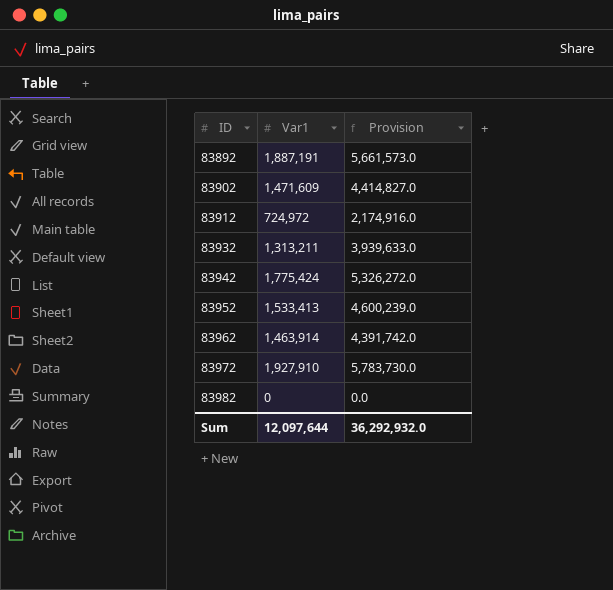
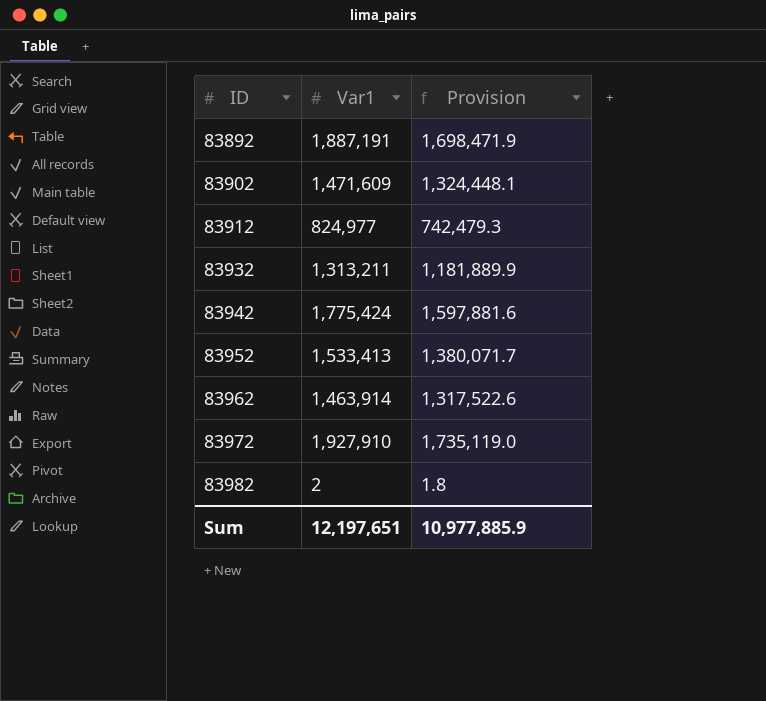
column Provision | formula: [Var1] * 3 -> [Var1] * 0.9
83912 | Var1: 724,972 -> 824,977
83982 | Var1: 0 -> 2
Sum | Var1: 12,097,644 -> 12,197,651
Sum | Provision: 36,292,932.0 -> 10,977,885.9

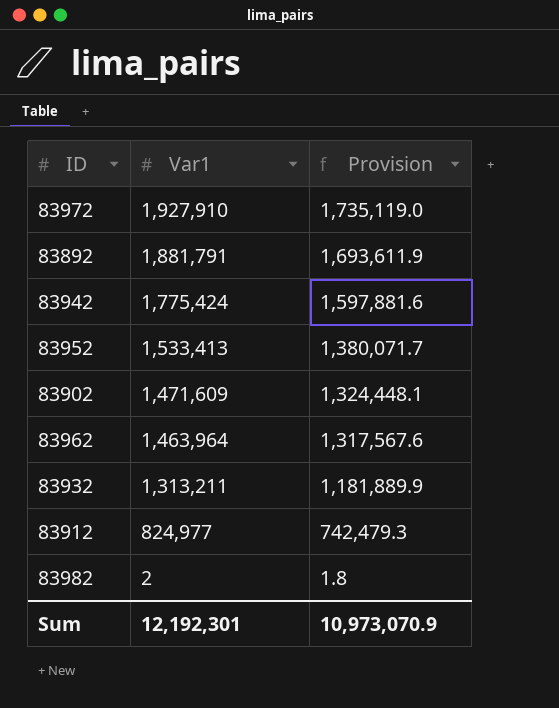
row order: ID ascending -> Var1 descending
83892 | Var1: 1,887,191 -> 1,881,791
83892 | Provision: 1,698,471.9 -> 1,693,611.9
83962 | Var1: 1,463,914 -> 1,463,964
83962 | Provision: 1,317,522.6 -> 1,317,567.6
Sum | Var1: 12,197,651 -> 12,192,301
Sum | Provision: 10,977,885.9 -> 10,973,070.9

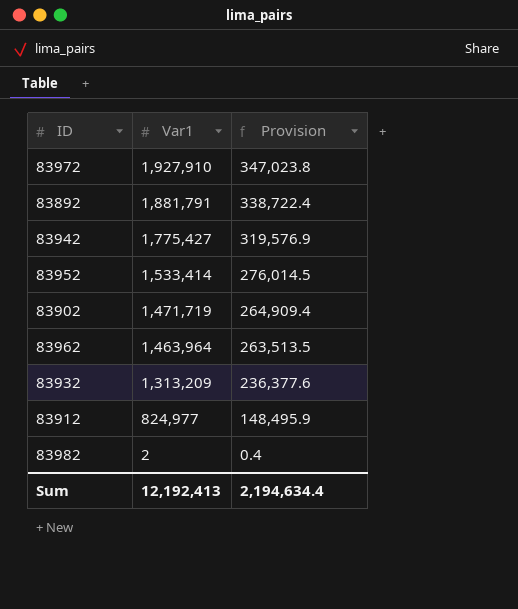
column Provision | formula: [Var1] * 0.9 -> [Var1] * 0.18
83942 | Var1: 1,775,424 -> 1,775,427
83952 | Var1: 1,533,413 -> 1,533,414
83902 | Var1: 1,471,609 -> 1,471,719
83932 | Var1: 1,313,211 -> 1,313,209
Sum | Var1: 12,192,301 -> 12,192,413
Sum | Provision: 10,973,070.9 -> 2,194,634.4

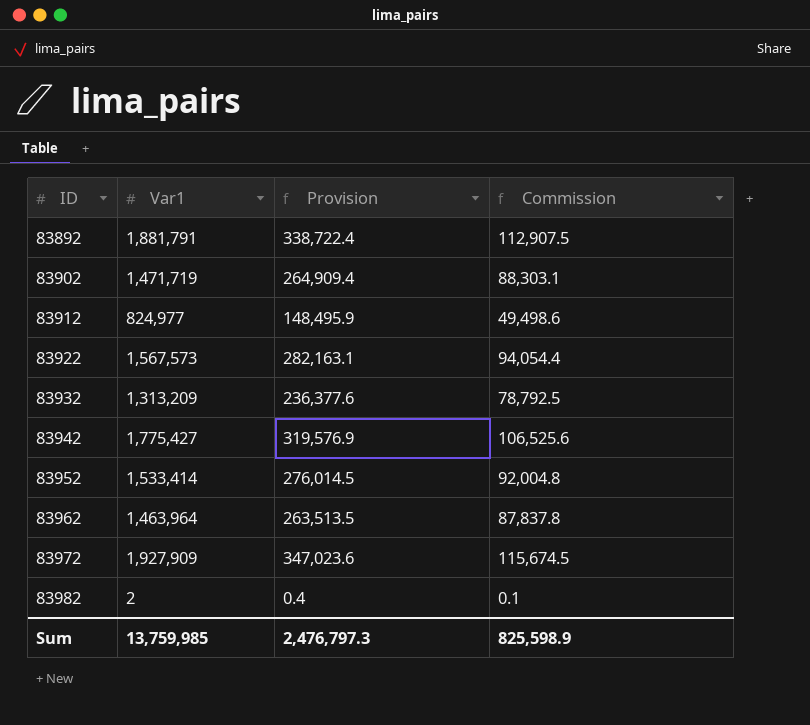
row order: Var1 descending -> ID ascending
column Commission | formula: none -> [Var1] * 0.06
row 83922: none -> 1,567,573 | 282,163.1 | 94,054.4
83972 | Var1: 1,927,910 -> 1,927,909
83972 | Provision: 347,023.8 -> 347,023.6
Sum | Var1: 12,192,413 -> 13,759,985
Sum | Provision: 2,194,634.4 -> 2,476,797.3

